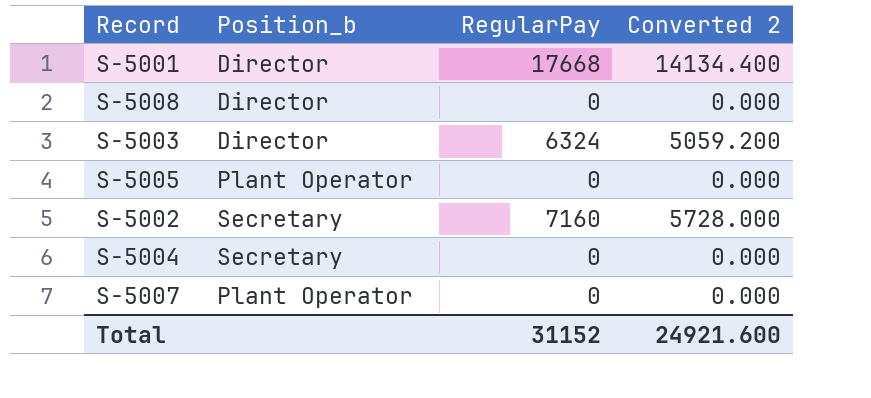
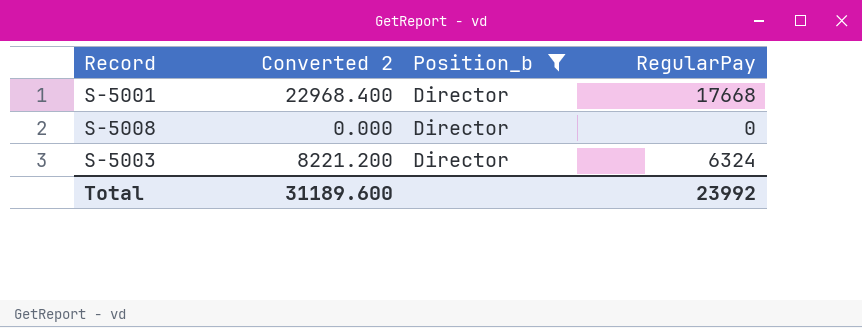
filter: none -> Position_b = Director
column Converted 2 | formula: [RegularPay] * 0.8 -> [RegularPay] * 1.3
column Converted 2 | position: 4 -> 2
Total | Converted 2: 24921.600 -> 31189.600
Total | RegularPay: 31152 -> 23992

